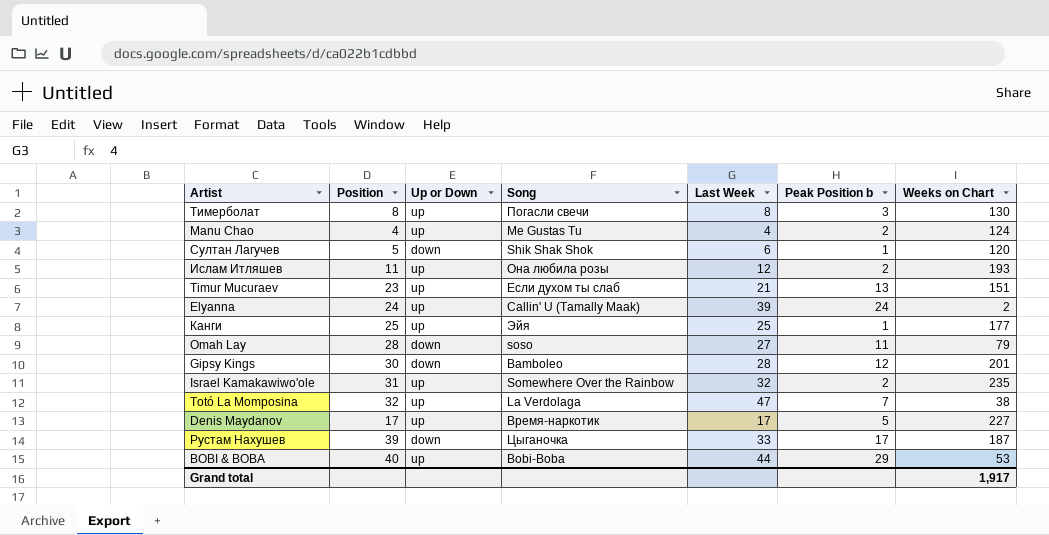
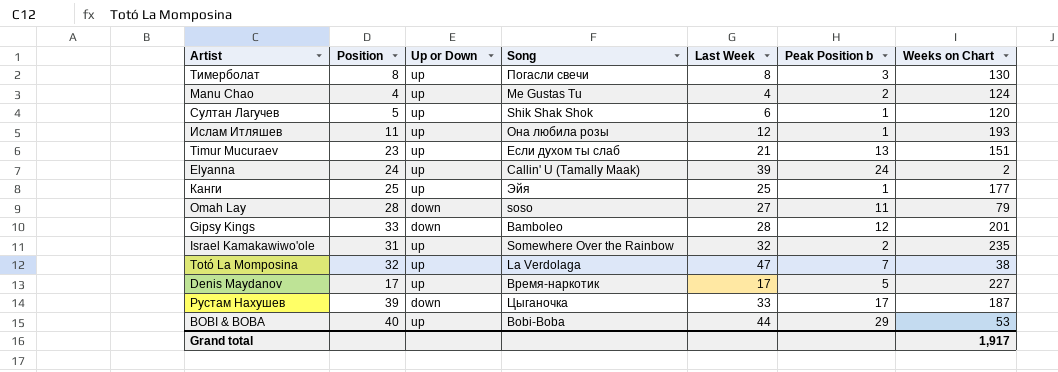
Султан Лагучев | Up or Down: down -> up
Ислам Итляшев | Peak Position b: 2 -> 1
Gipsy Kings | Position: 30 -> 33

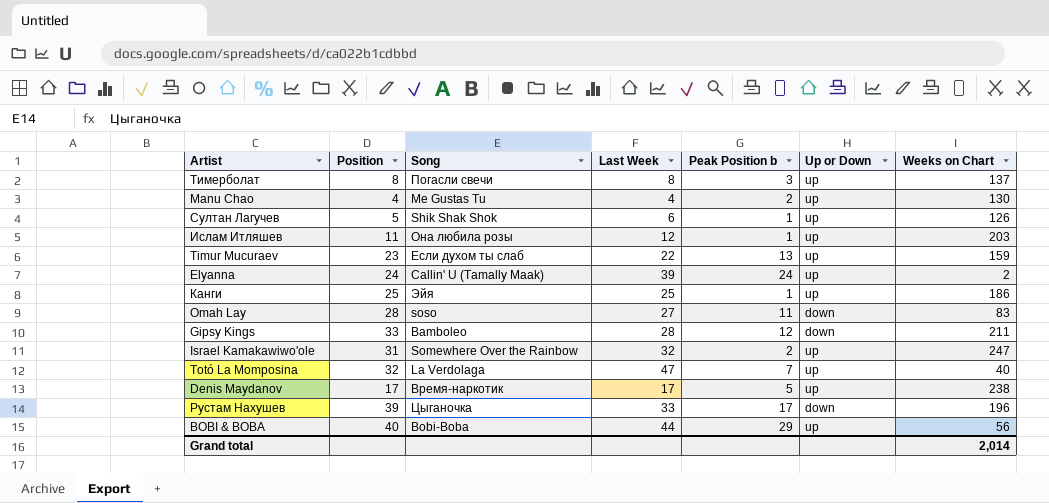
column Up or Down | position: 3 -> 6
Тимерболат | Weeks on Chart: 130 -> 137
Manu Chao | Weeks on Chart: 124 -> 130
Султан Лагучев | Weeks on Chart: 120 -> 126
Ислам Итляшев | Weeks on Chart: 193 -> 203
Timur Mucuraev | Last Week: 21 -> 22
Timur Mucuraev | Weeks on Chart: 151 -> 159
Канги | Weeks on Chart: 177 -> 186
Omah Lay | Weeks on Chart: 79 -> 83
Gipsy Kings | Weeks on Chart: 201 -> 211
Israel Kamakawiwo'ole | Weeks on Chart: 235 -> 247
Totó La Momposina | Weeks on Chart: 38 -> 40
Denis Maydanov | Weeks on Chart: 227 -> 238
Рустам Нахушев | Weeks on Chart: 187 -> 196
BOBI & BOBA | Weeks on Chart: 53 -> 56
Grand total | Weeks on Chart: 1,917 -> 2,014

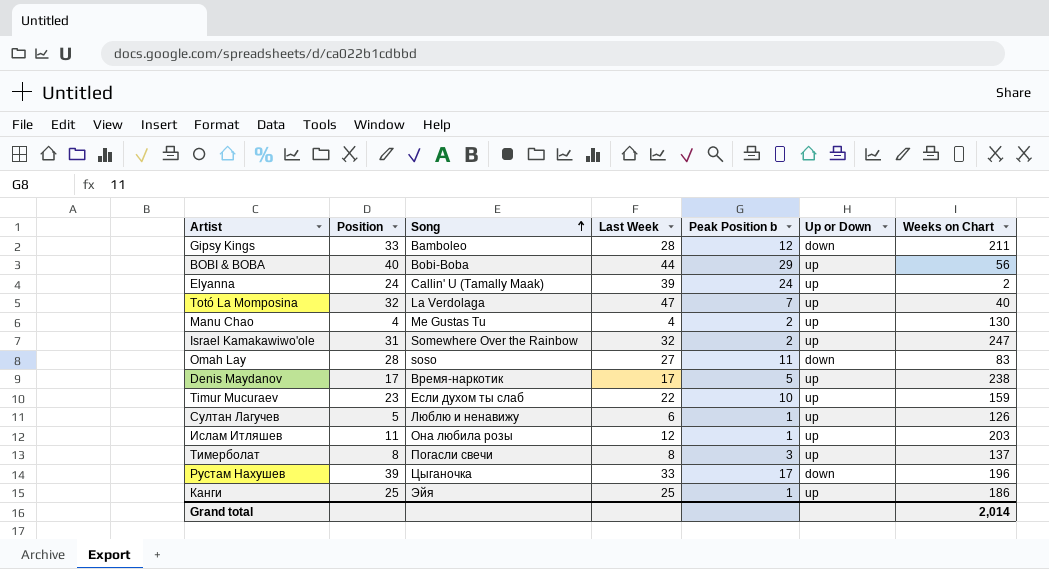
row order: none -> Song ascending
Timur Mucuraev | Peak Position b: 13 -> 10
Султан Лагучев | Song: Shik Shak Shok -> Люблю и ненавижу

